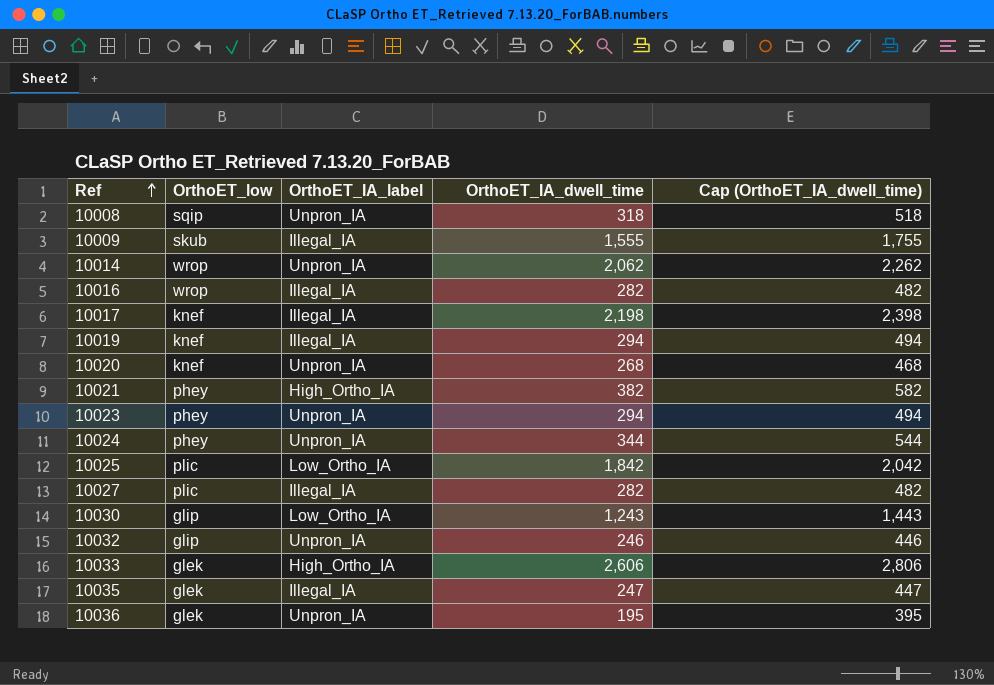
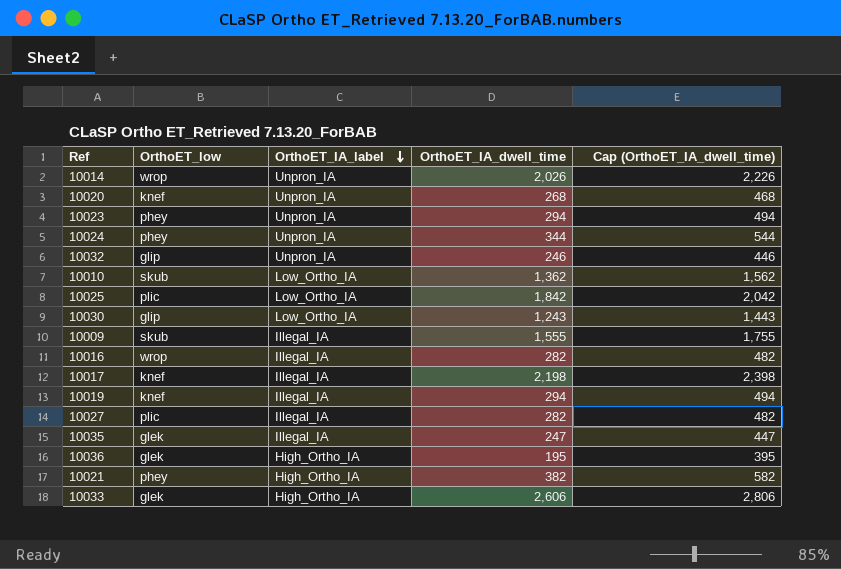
row order: Ref ascending -> OrthoET_IA_label descending
row 10008: sqip | Unpron_IA | 318 | 518 -> none
10014 | OrthoET_IA_dwell_time: 2,062 -> 2,026
10014 | Cap (OrthoET_IA_dwell_time): 2,262 -> 2,226
row 10010: none -> skub | Low_Ortho_IA | 1,362 | 1,562
10036 | OrthoET_IA_label: Unpron_IA -> High_Ortho_IA

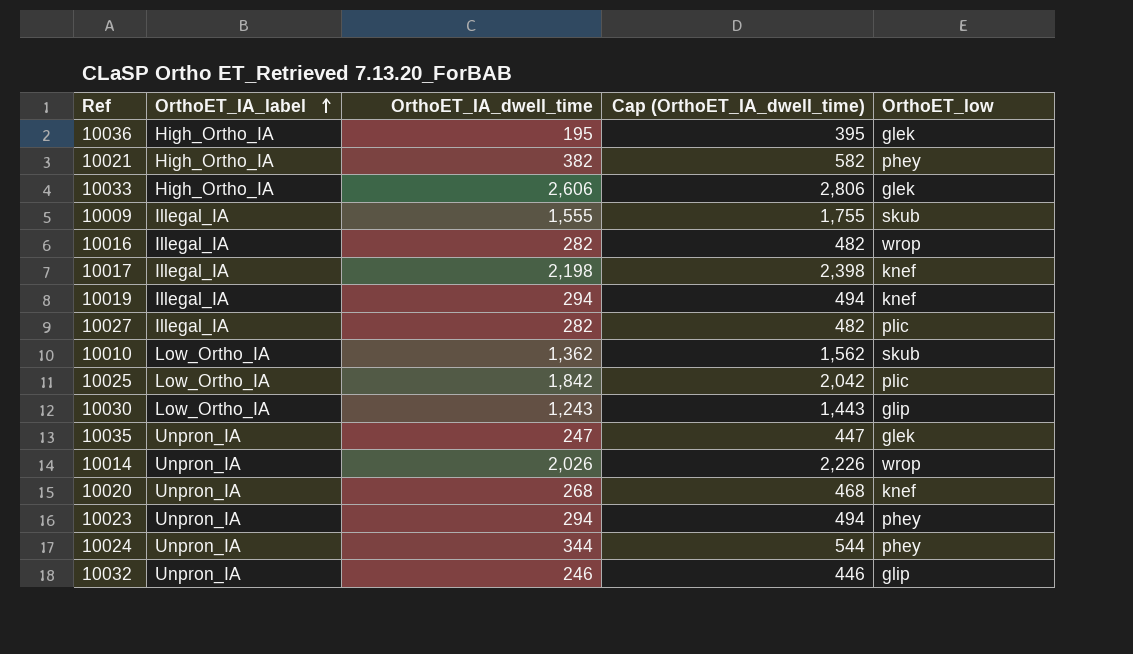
row order: OrthoET_IA_label descending -> OrthoET_IA_label ascending
column OrthoET_low | position: 2 -> 5
10035 | OrthoET_IA_label: Illegal_IA -> Unpron_IA

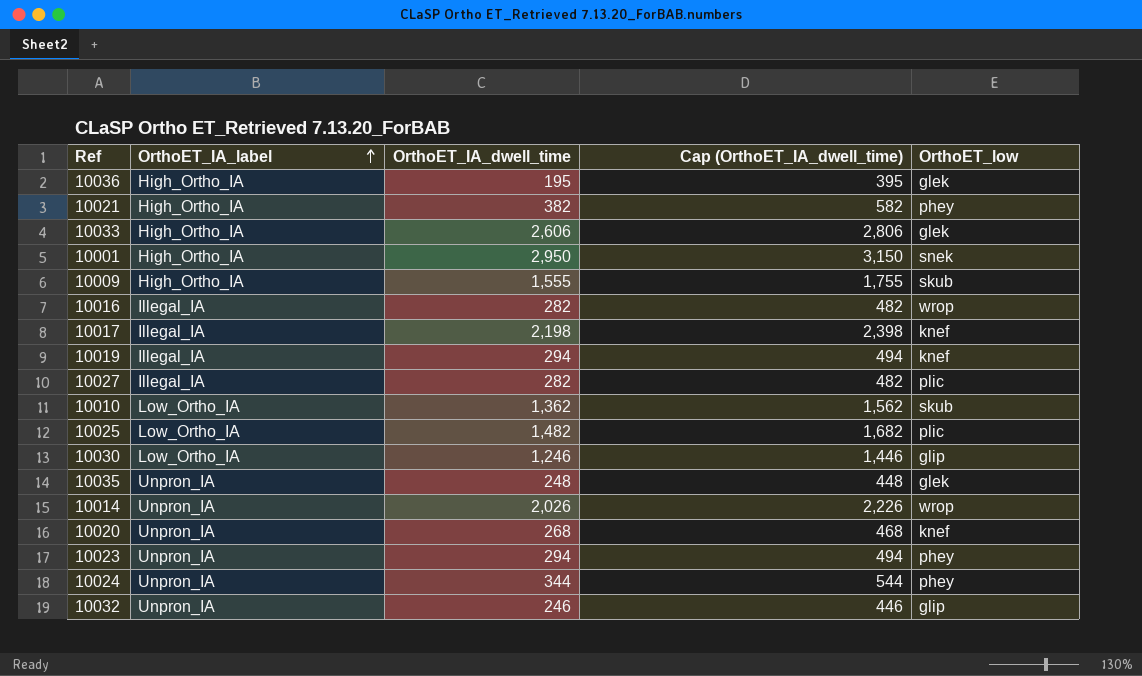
row 10001: none -> High_Ortho_IA | 2,950 | 3,150 | snek
10009 | OrthoET_IA_label: Illegal_IA -> High_Ortho_IA
10025 | OrthoET_IA_dwell_time: 1,842 -> 1,482
10025 | Cap (OrthoET_IA_dwell_time): 2,042 -> 1,682
10030 | OrthoET_IA_dwell_time: 1,243 -> 1,246
10030 | Cap (OrthoET_IA_dwell_time): 1,443 -> 1,446
10035 | OrthoET_IA_dwell_time: 247 -> 248
10035 | Cap (OrthoET_IA_dwell_time): 447 -> 448

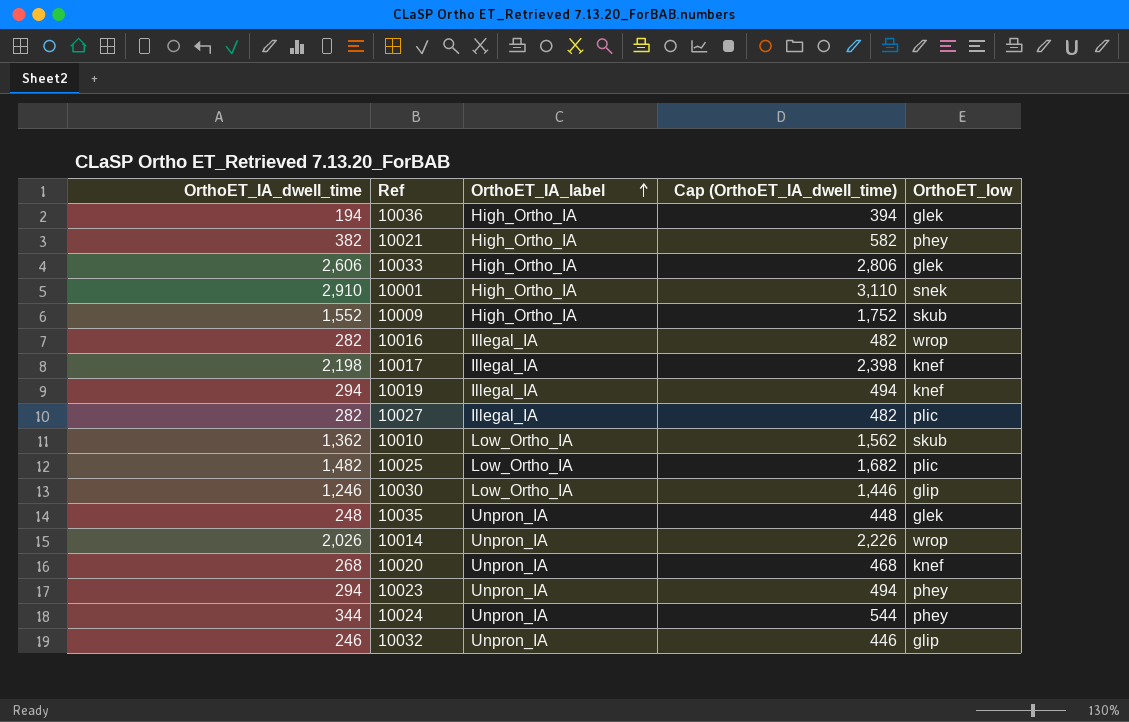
column OrthoET_IA_dwell_time | position: 3 -> 1
10036 | OrthoET_IA_dwell_time: 195 -> 194
10036 | Cap (OrthoET_IA_dwell_time): 395 -> 394
10001 | OrthoET_IA_dwell_time: 2,950 -> 2,910
10001 | Cap (OrthoET_IA_dwell_time): 3,150 -> 3,110
10009 | OrthoET_IA_dwell_time: 1,555 -> 1,552
10009 | Cap (OrthoET_IA_dwell_time): 1,755 -> 1,752

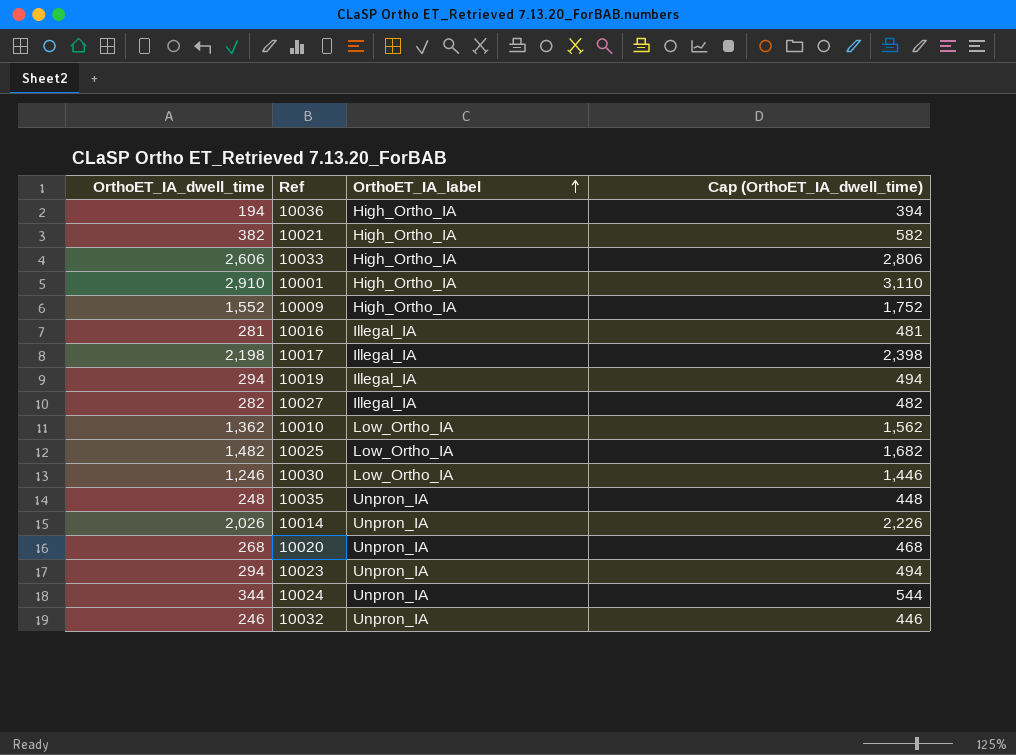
column OrthoET_low | position: 5 -> none
10016 | OrthoET_IA_dwell_time: 282 -> 281
10016 | Cap (OrthoET_IA_dwell_time): 482 -> 481

